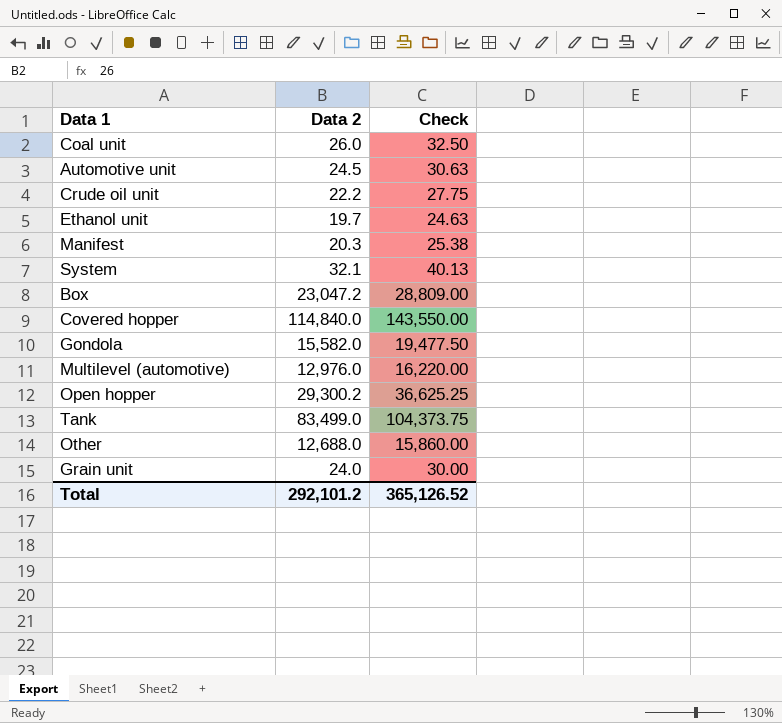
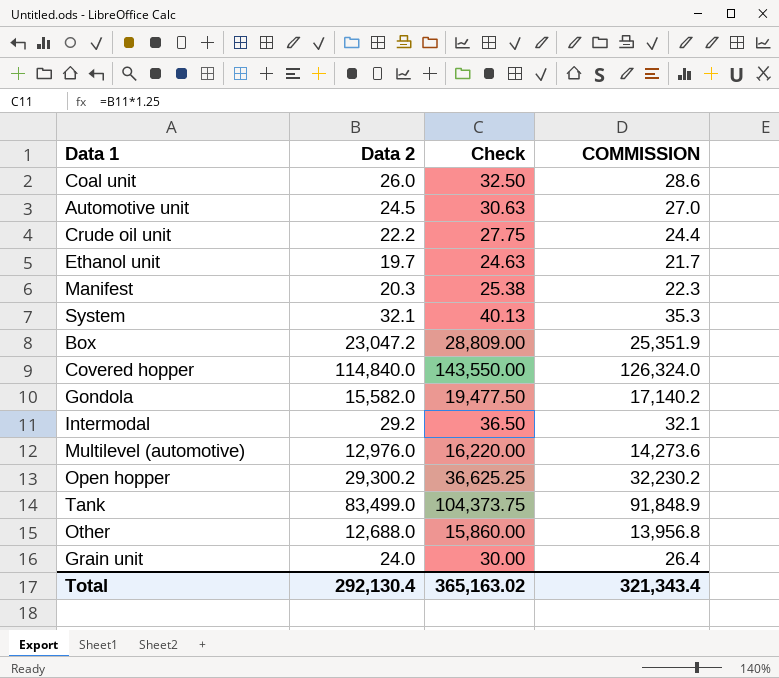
column COMMISSION | formula: none -> [Data 2] * 1.1
row Intermodal: none -> 29.2 | 36.50 | 32.1
Total | Data 2: 292,101.2 -> 292,130.4
Total | Check: 365,126.52 -> 365,163.02

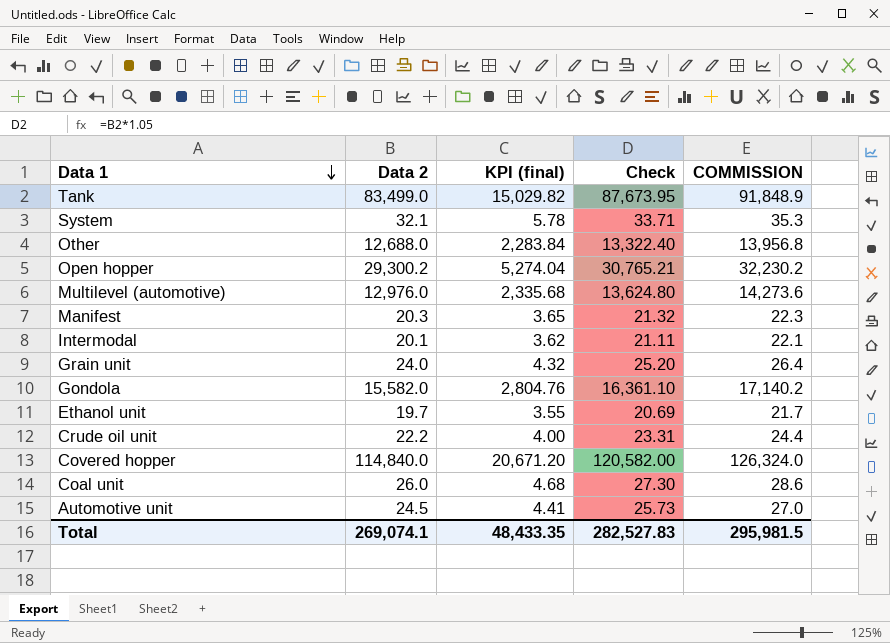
row order: none -> Data 1 descending
column KPI (final) | formula: none -> [Data 2] * 0.18
column Check | formula: [Data 2] * 1.25 -> [Data 2] * 1.05
row Box: 23,047.2 | 28,809.00 | 25,351.9 -> none
Intermodal | Data 2: 29.2 -> 20.1
Intermodal | COMMISSION: 32.1 -> 22.1
Total | Data 2: 292,130.4 -> 269,074.1
Total | Check: 365,163.02 -> 282,527.83
Total | COMMISSION: 321,343.4 -> 295,981.5

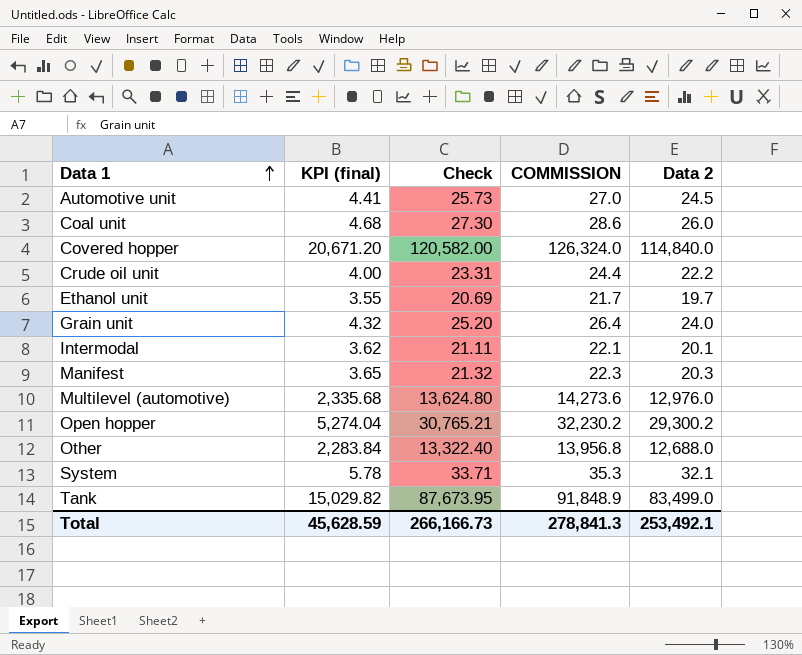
row order: Data 1 descending -> Data 1 ascending
column Data 2 | position: 2 -> 5
row Gondola: 15,582.0 | 2,804.76 | 16,361.10 | 17,140.2 -> none
Total | KPI (final): 48,433.35 -> 45,628.59
Total | Check: 282,527.83 -> 266,166.73
Total | COMMISSION: 295,981.5 -> 278,841.3
Total | Data 2: 269,074.1 -> 253,492.1

